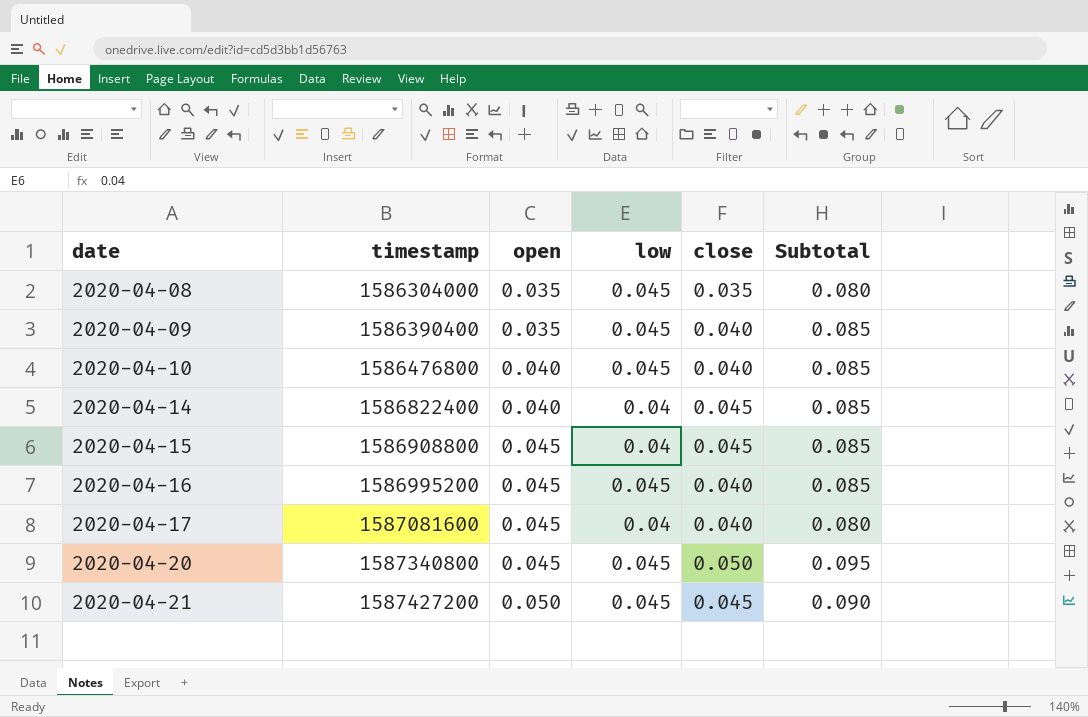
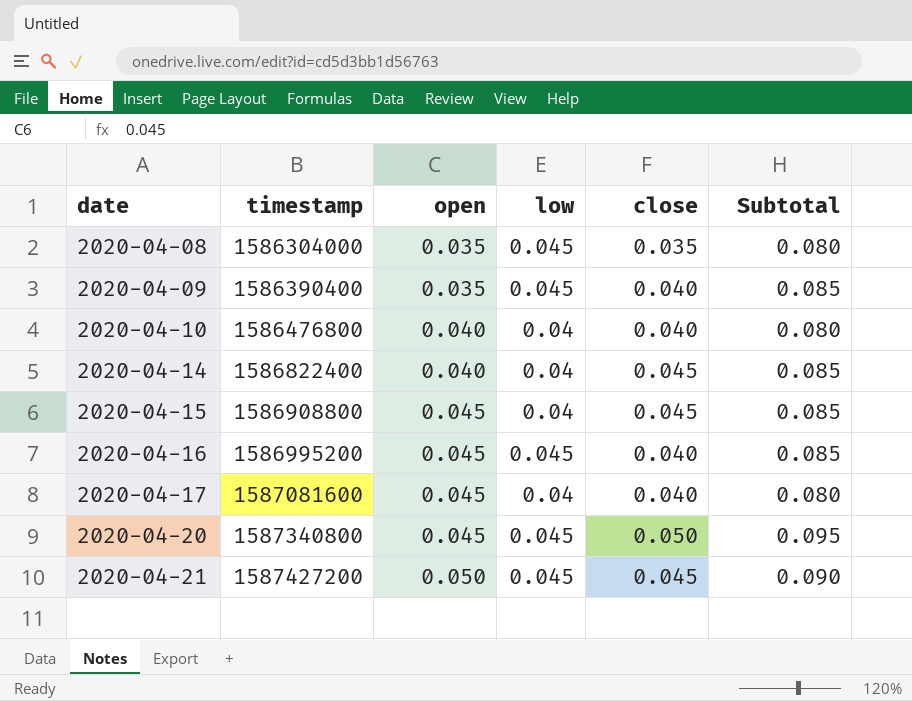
2020-04-10 | low: 0.045 -> 0.04
2020-04-10 | Subtotal: 0.085 -> 0.080

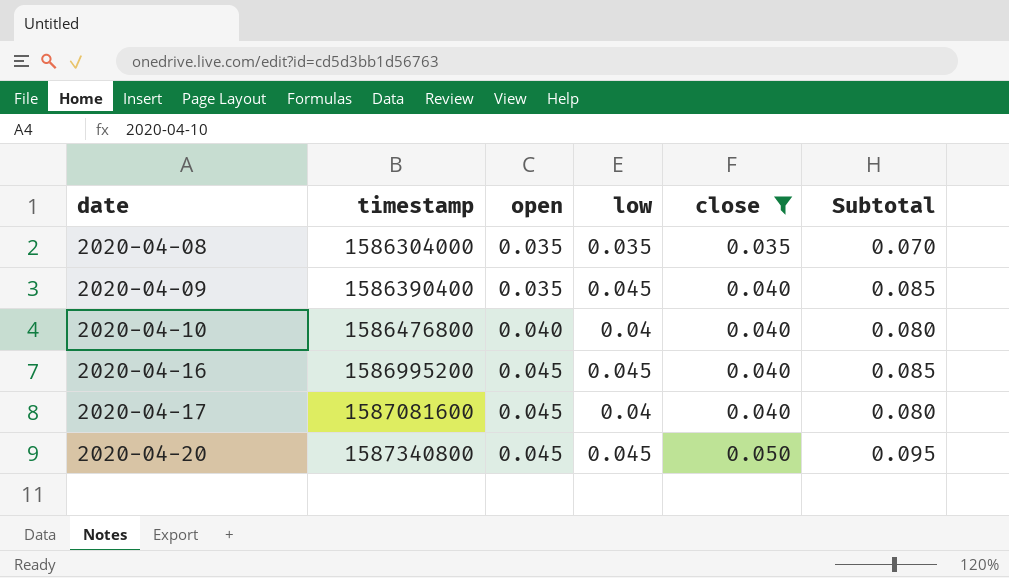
filter: none -> close != 0.045
2020-04-08 | low: 0.045 -> 0.035
2020-04-08 | Subtotal: 0.080 -> 0.070

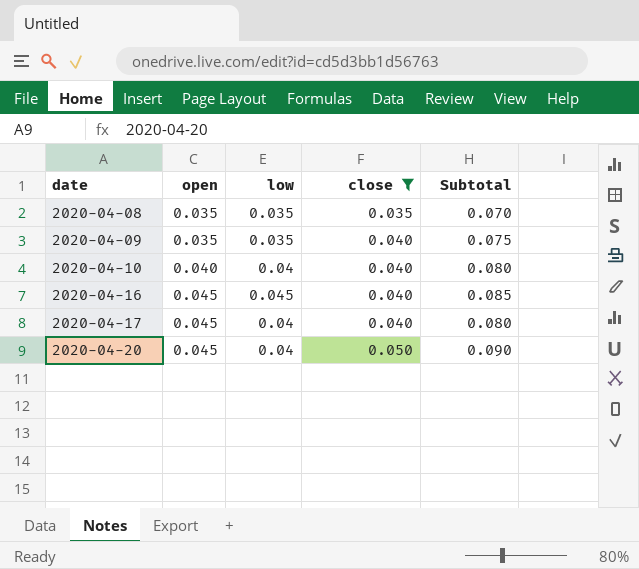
column timestamp | position: 2 -> none
2020-04-09 | low: 0.045 -> 0.035
2020-04-09 | Subtotal: 0.085 -> 0.075
2020-04-20 | low: 0.045 -> 0.04
2020-04-20 | Subtotal: 0.095 -> 0.090

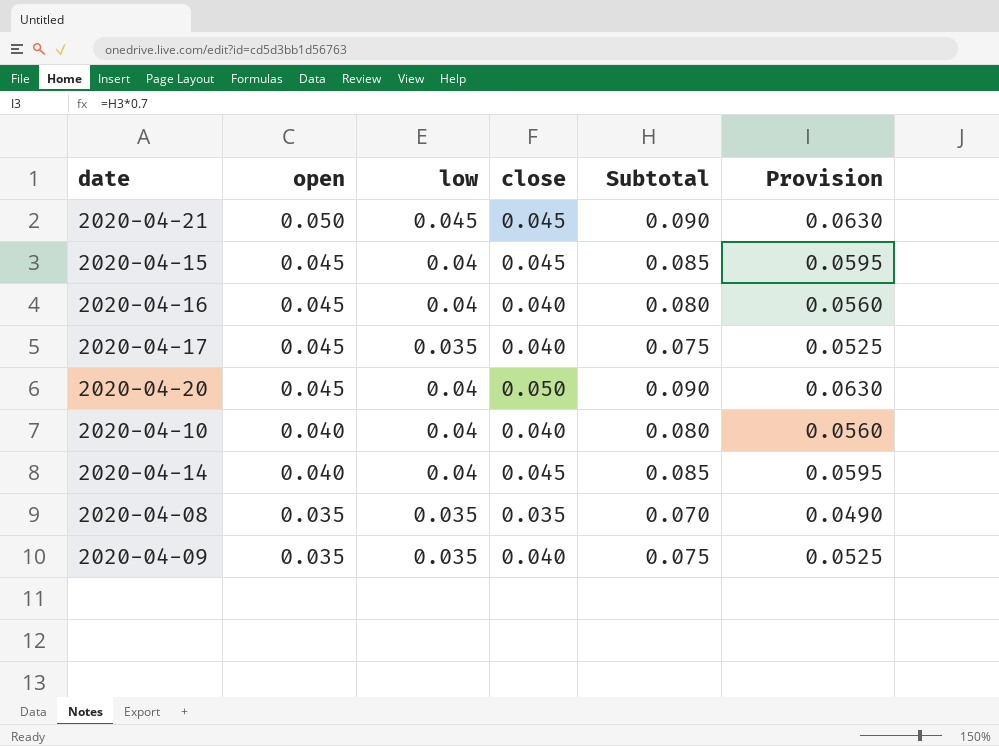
filter: close != 0.045 -> none
row order: date ascending -> open descending
column Provision | formula: none -> [Subtotal] * 0.7
2020-04-16 | low: 0.045 -> 0.04
2020-04-16 | Subtotal: 0.085 -> 0.080
2020-04-17 | low: 0.04 -> 0.035
2020-04-17 | Subtotal: 0.080 -> 0.075

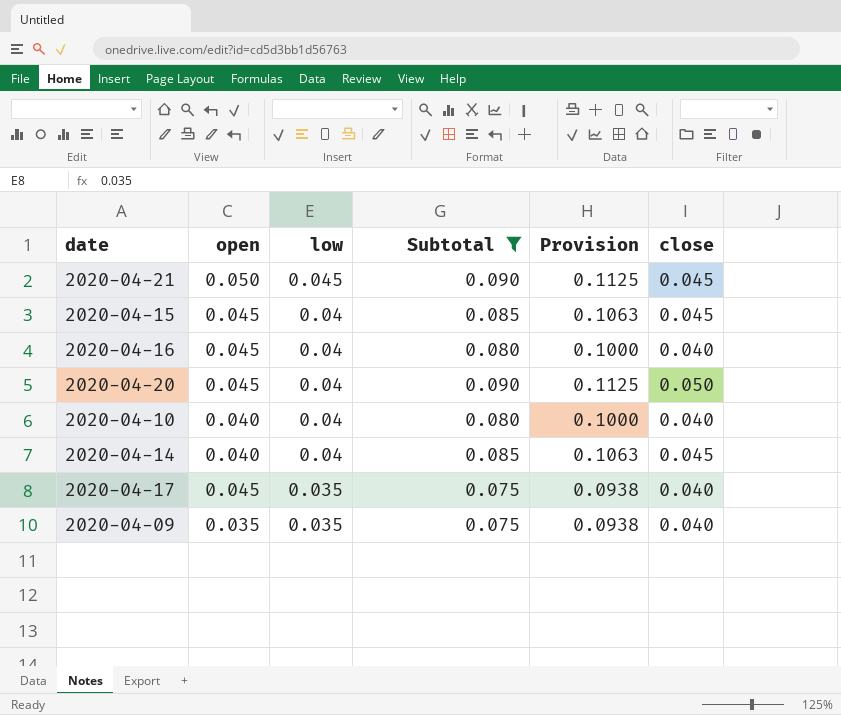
filter: none -> Subtotal != 0.070
row order: open descending -> low descending
column Provision | formula: [Subtotal] * 0.7 -> [Subtotal] * 1.25
column close | position: 4 -> 6

